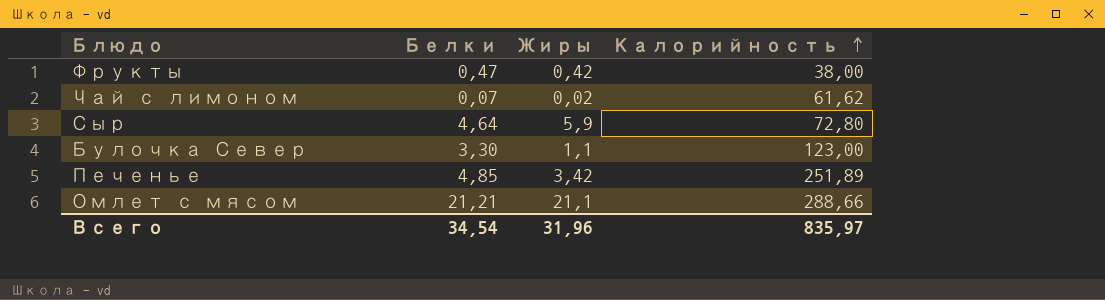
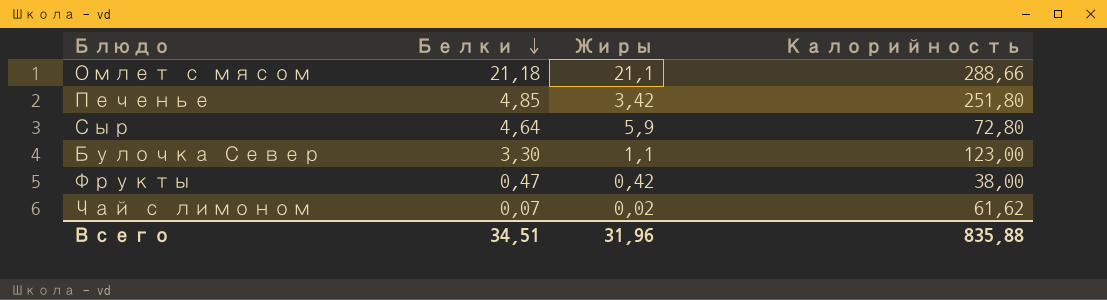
row order: Калорийность ascending -> Белки descending
Омлет с мясом | Белки: 21,21 -> 21,18
Печенье | Калорийность: 251,89 -> 251,80
Всего | Белки: 34,54 -> 34,51
Всего | Калорийность: 835,97 -> 835,88

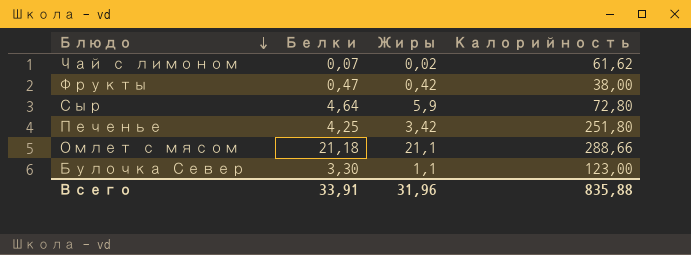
row order: Белки descending -> Блюдо descending
Печенье | Белки: 4,85 -> 4,25
Всего | Белки: 34,51 -> 33,91

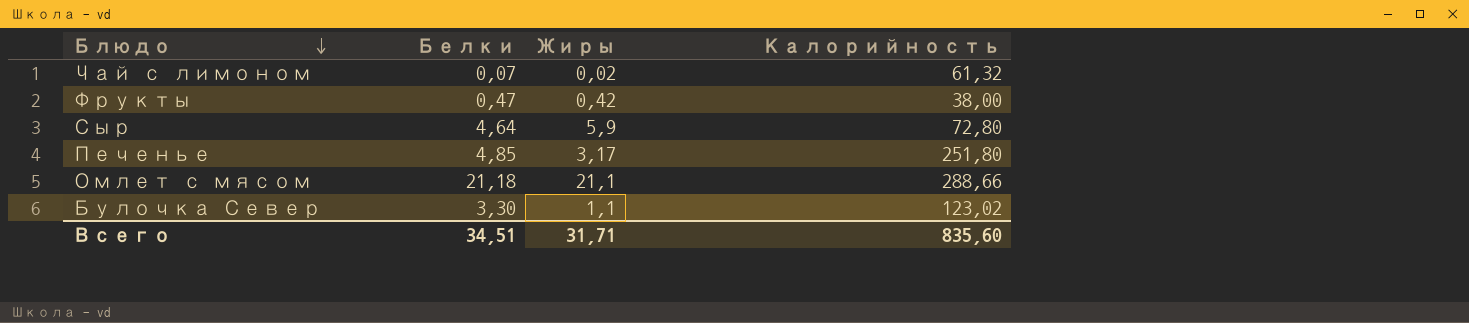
Чай с лимоном | Калорийность: 61,62 -> 61,32
Печенье | Белки: 4,25 -> 4,85
Печенье | Жиры: 3,42 -> 3,17
Булочка Север | Калорийность: 123,00 -> 123,02
Всего | Белки: 33,91 -> 34,51
Всего | Жиры: 31,96 -> 31,71
Всего | Калорийность: 835,88 -> 835,60

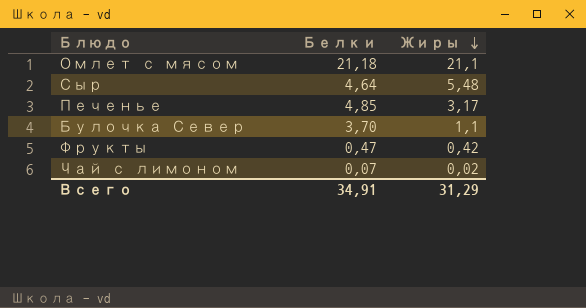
row order: Блюдо descending -> Жиры descending
column Калорийность | position: 4 -> none
Сыр | Жиры: 5,9 -> 5,48
Булочка Север | Белки: 3,30 -> 3,70
Всего | Белки: 34,51 -> 34,91
Всего | Жиры: 31,71 -> 31,29

